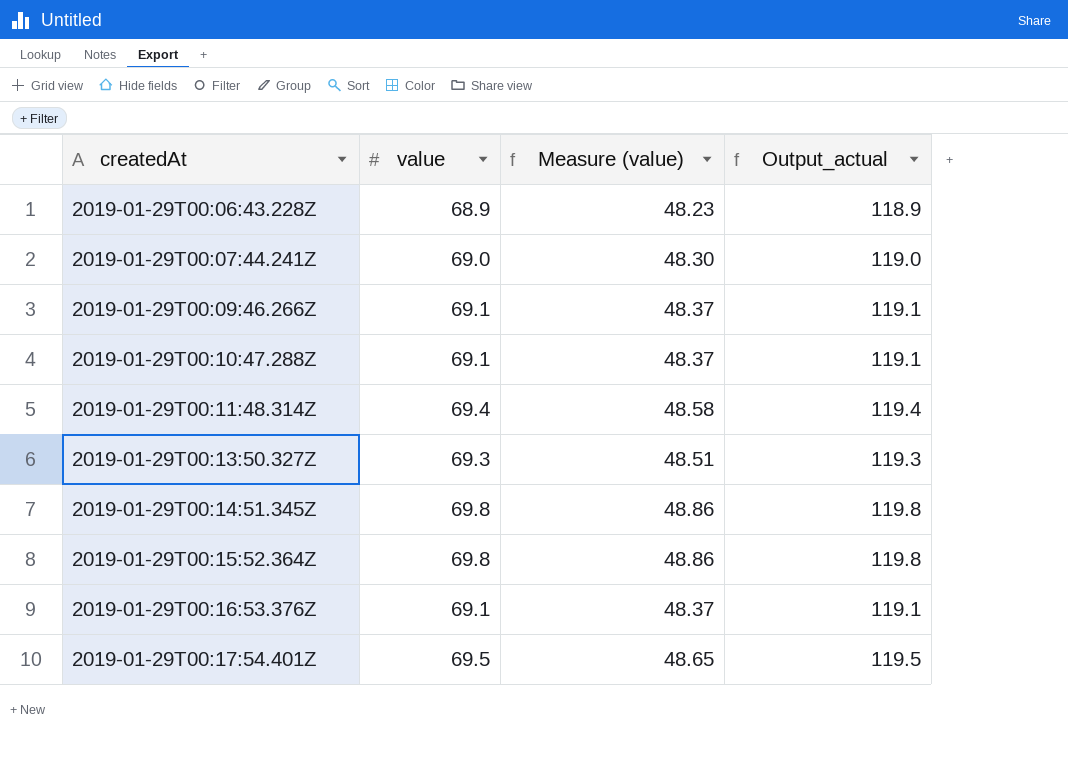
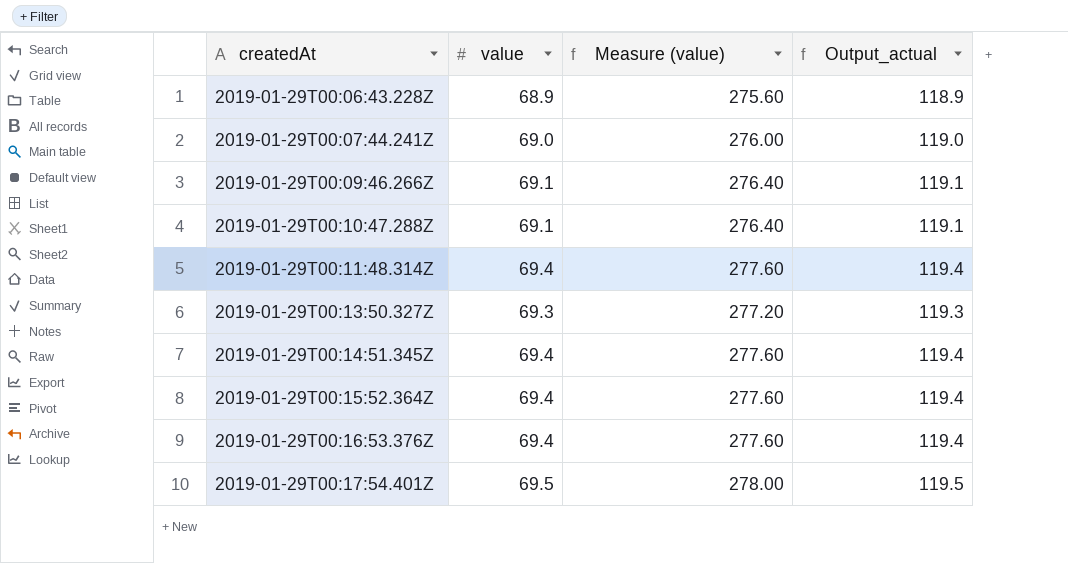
column Measure (value) | formula: [value] * 0.7 -> [value] * 4
2019-01-29T00:14:51.345Z | value: 69.8 -> 69.4
2019-01-29T00:14:51.345Z | Output_actual: 119.8 -> 119.4
2019-01-29T00:15:52.364Z | value: 69.8 -> 69.4
2019-01-29T00:15:52.364Z | Output_actual: 119.8 -> 119.4
2019-01-29T00:16:53.376Z | value: 69.1 -> 69.4
2019-01-29T00:16:53.376Z | Output_actual: 119.1 -> 119.4

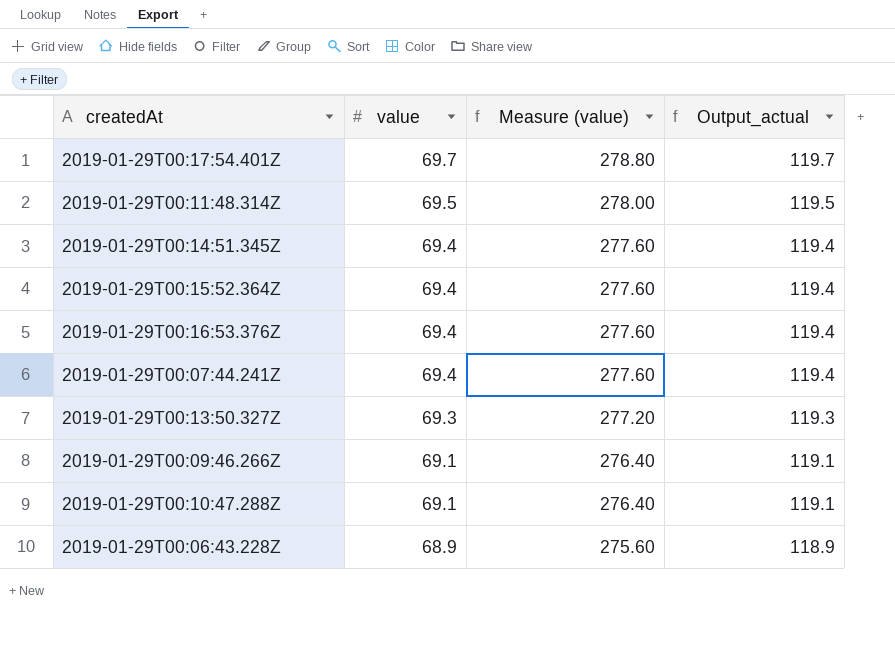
row order: createdAt ascending -> value descending
2019-01-29T00:17:54.401Z | value: 69.5 -> 69.7
2019-01-29T00:17:54.401Z | Measure (value): 278.00 -> 278.80
2019-01-29T00:17:54.401Z | Output_actual: 119.5 -> 119.7
2019-01-29T00:11:48.314Z | value: 69.4 -> 69.5
2019-01-29T00:11:48.314Z | Measure (value): 277.60 -> 278.00
2019-01-29T00:11:48.314Z | Output_actual: 119.4 -> 119.5
2019-01-29T00:07:44.241Z | value: 69.0 -> 69.4
2019-01-29T00:07:44.241Z | Measure (value): 276.00 -> 277.60
2019-01-29T00:07:44.241Z | Output_actual: 119.0 -> 119.4

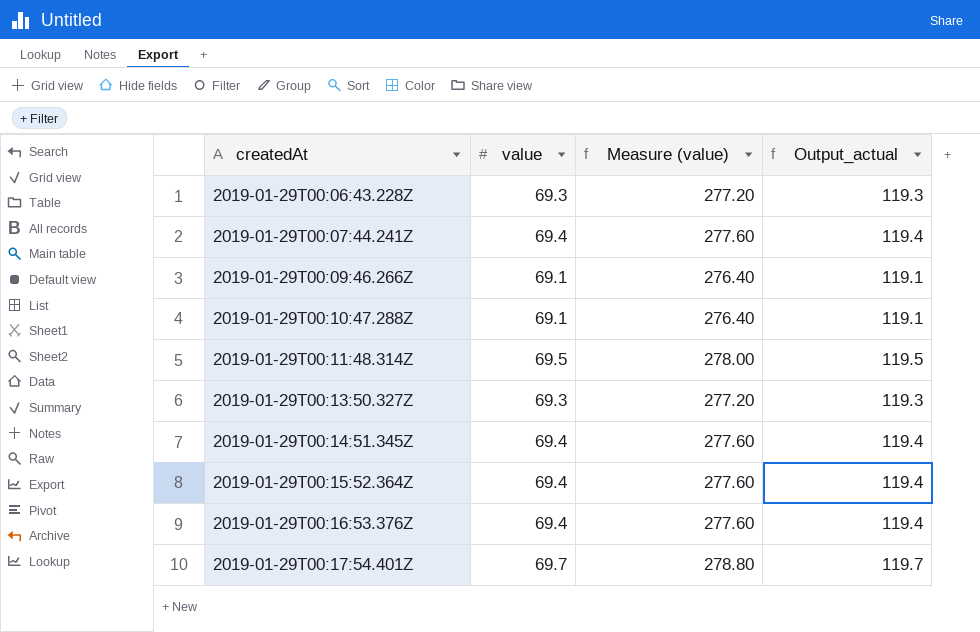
row order: value descending -> createdAt ascending
2019-01-29T00:06:43.228Z | value: 68.9 -> 69.3
2019-01-29T00:06:43.228Z | Measure (value): 275.60 -> 277.20
2019-01-29T00:06:43.228Z | Output_actual: 118.9 -> 119.3

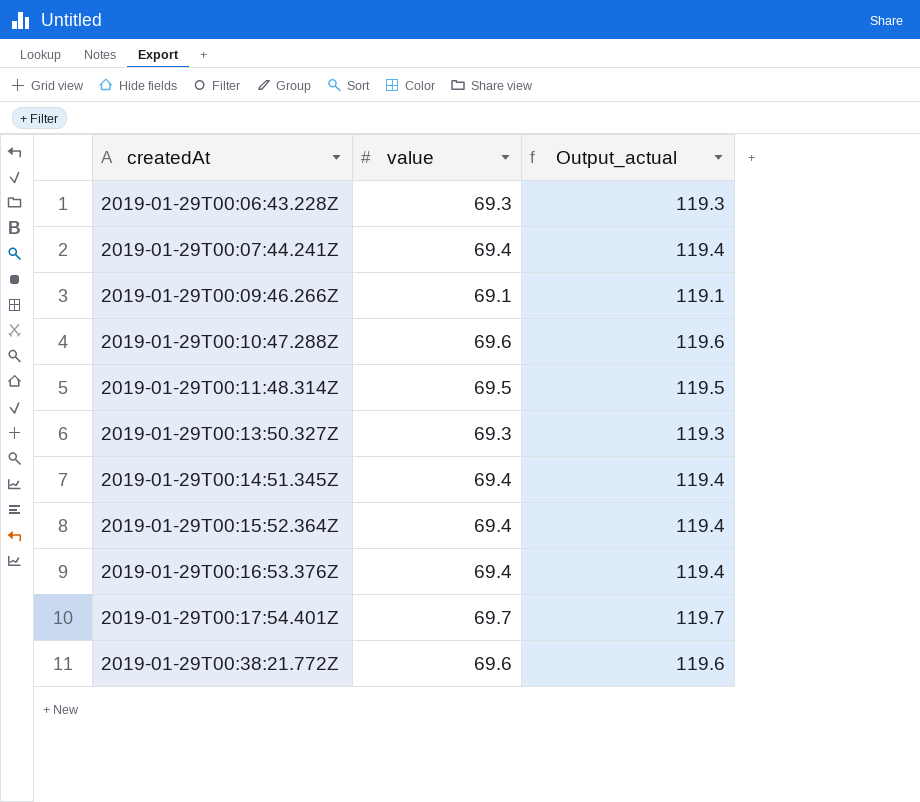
column Measure (value) | formula: [value] * 4 -> none
2019-01-29T00:10:47.288Z | value: 69.1 -> 69.6
2019-01-29T00:10:47.288Z | Output_actual: 119.1 -> 119.6
row 2019-01-29T00:38:21.772Z: none -> 69.6 | 119.6

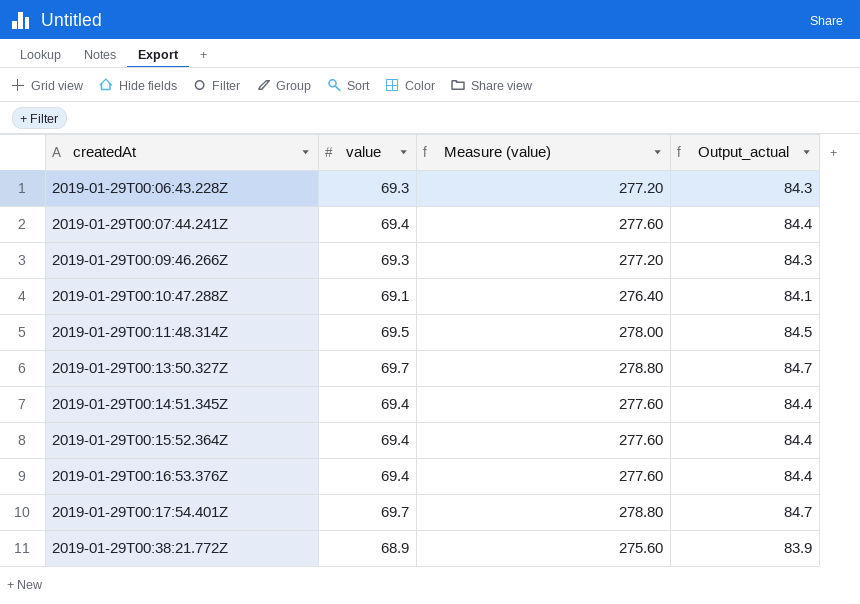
column Measure (value) | formula: none -> [value] * 4
column Output_actual | formula: [value] + 50 -> [value] + 15
2019-01-29T00:09:46.266Z | value: 69.1 -> 69.3
2019-01-29T00:10:47.288Z | value: 69.6 -> 69.1
2019-01-29T00:13:50.327Z | value: 69.3 -> 69.7
2019-01-29T00:38:21.772Z | value: 69.6 -> 68.9

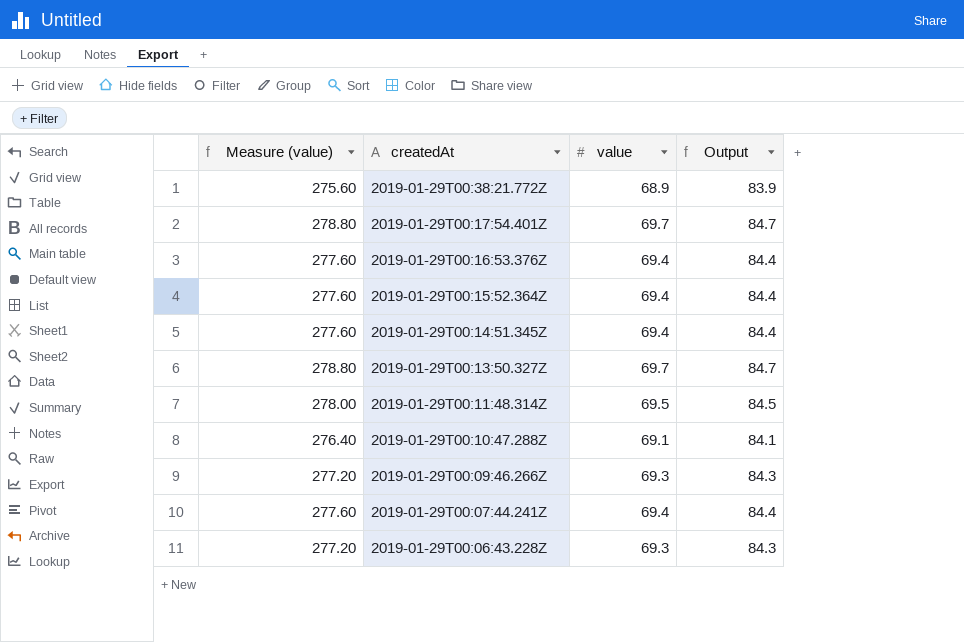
row order: createdAt ascending -> createdAt descending
column Measure (value) | position: 3 -> 1
column name: Output_actual -> Output

